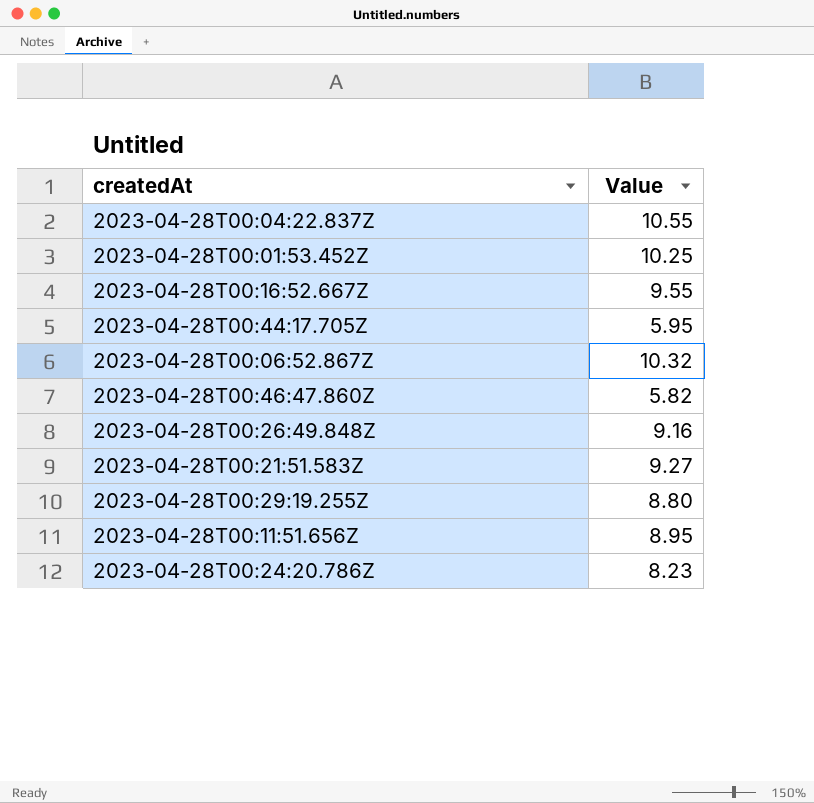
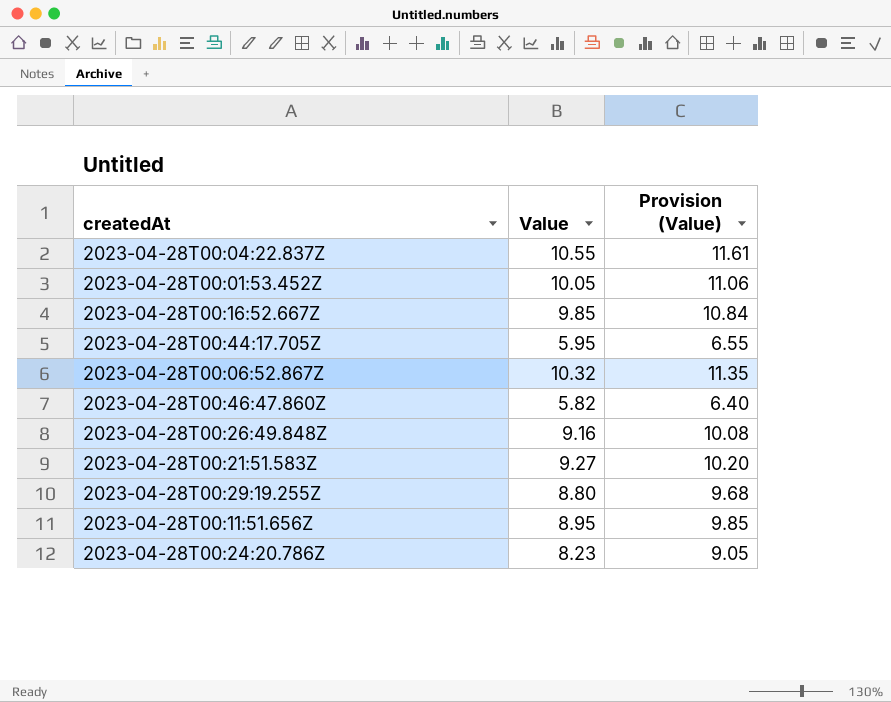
column Provision (Value) | formula: none -> [Value] * 1.1
2023-04-28T00:01:53.452Z | Value: 10.25 -> 10.05
2023-04-28T00:16:52.667Z | Value: 9.55 -> 9.85

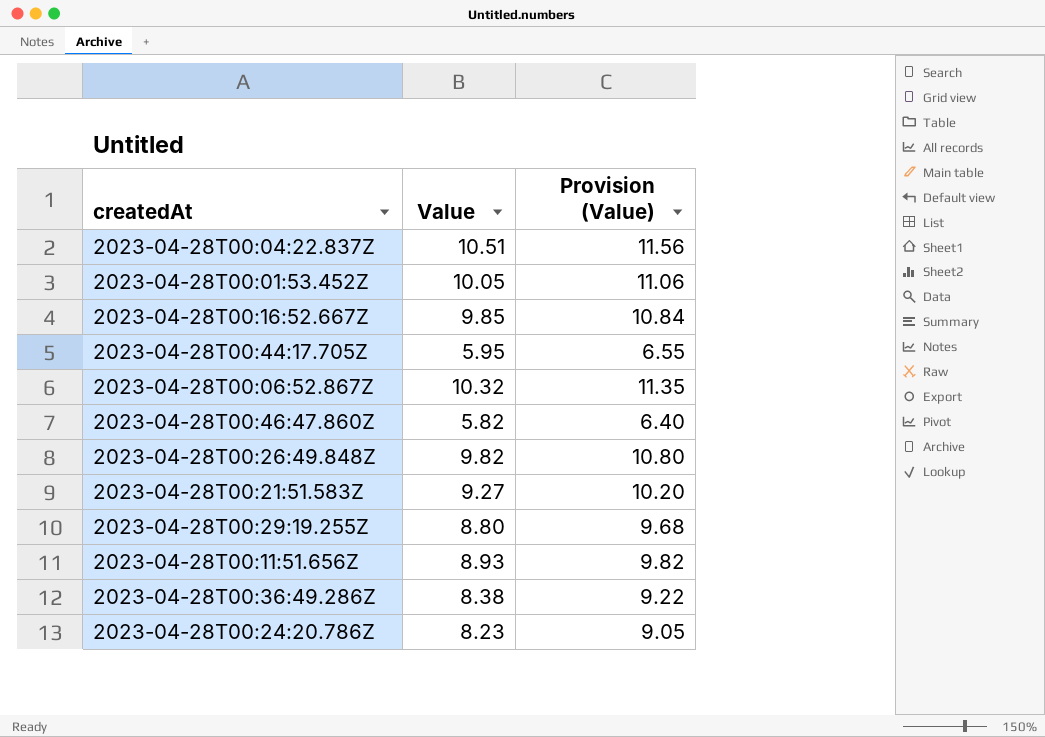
2023-04-28T00:04:22.837Z | Value: 10.55 -> 10.51
2023-04-28T00:04:22.837Z | Provision (Value): 11.61 -> 11.56
2023-04-28T00:26:49.848Z | Value: 9.16 -> 9.82
2023-04-28T00:26:49.848Z | Provision (Value): 10.08 -> 10.80
2023-04-28T00:11:51.656Z | Value: 8.95 -> 8.93
2023-04-28T00:11:51.656Z | Provision (Value): 9.85 -> 9.82
row 2023-04-28T00:36:49.286Z: none -> 8.38 | 9.22

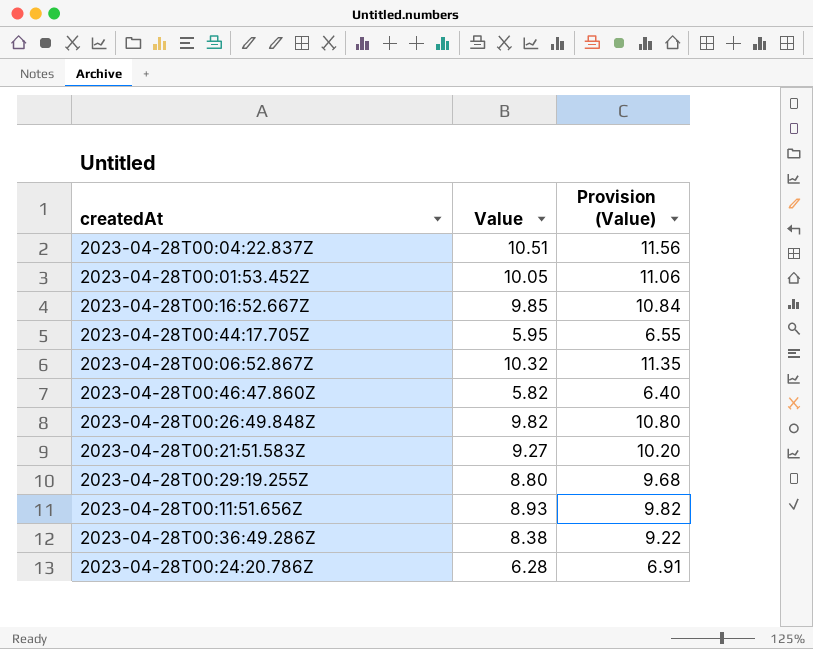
2023-04-28T00:24:20.786Z | Value: 8.23 -> 6.28
2023-04-28T00:24:20.786Z | Provision (Value): 9.05 -> 6.91

